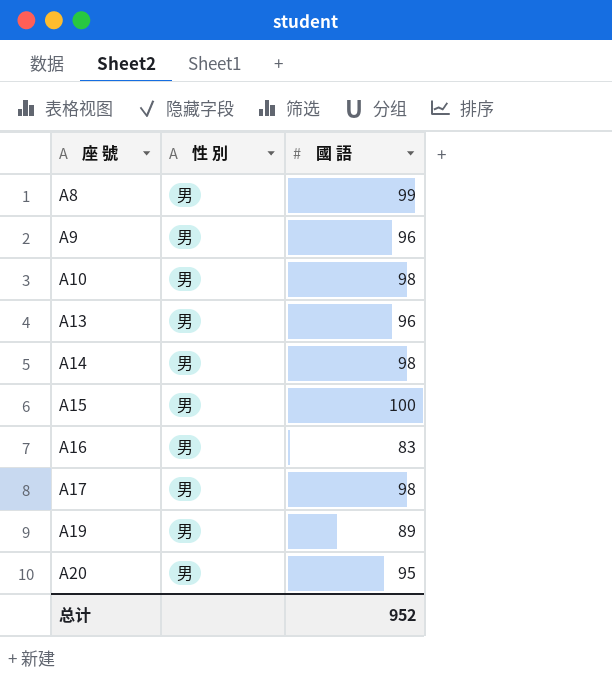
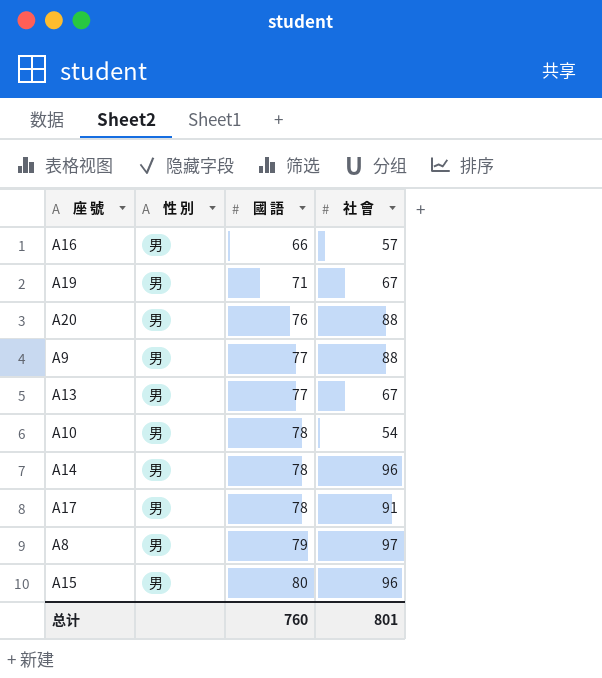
row order: 座 號 ascending -> 國 語 ascending
column 社 會 | position: none -> 4
A16 | 國 語: 83 -> 66
A19 | 國 語: 89 -> 71
A20 | 國 語: 95 -> 76
A9 | 國 語: 96 -> 77
A13 | 國 語: 96 -> 77
A10 | 國 語: 98 -> 78
A14 | 國 語: 98 -> 78
A17 | 國 語: 98 -> 78
A8 | 國 語: 99 -> 79
A15 | 國 語: 100 -> 80
总计 | 國 語: 952 -> 760

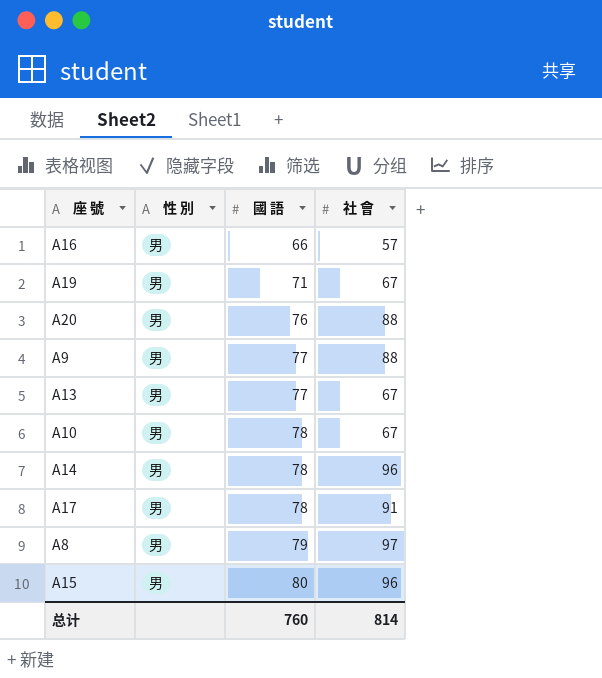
A10 | 社 會: 54 -> 67
总计 | 社 會: 801 -> 814

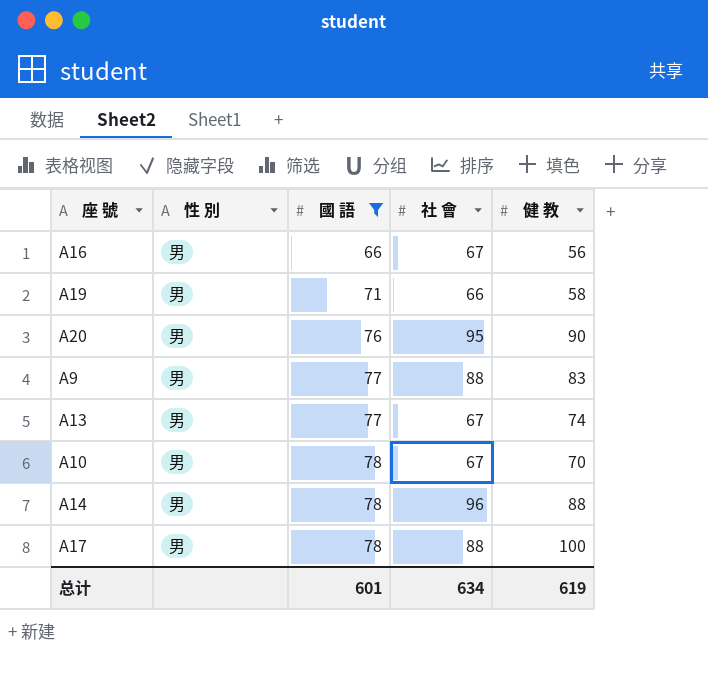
filter: none -> 國 語 <= 78
column 健 教 | position: none -> 5
A16 | 社 會: 57 -> 67
A19 | 社 會: 67 -> 66
A20 | 社 會: 88 -> 95
A17 | 社 會: 91 -> 88
总计 | 國 語: 760 -> 601
总计 | 社 會: 814 -> 634

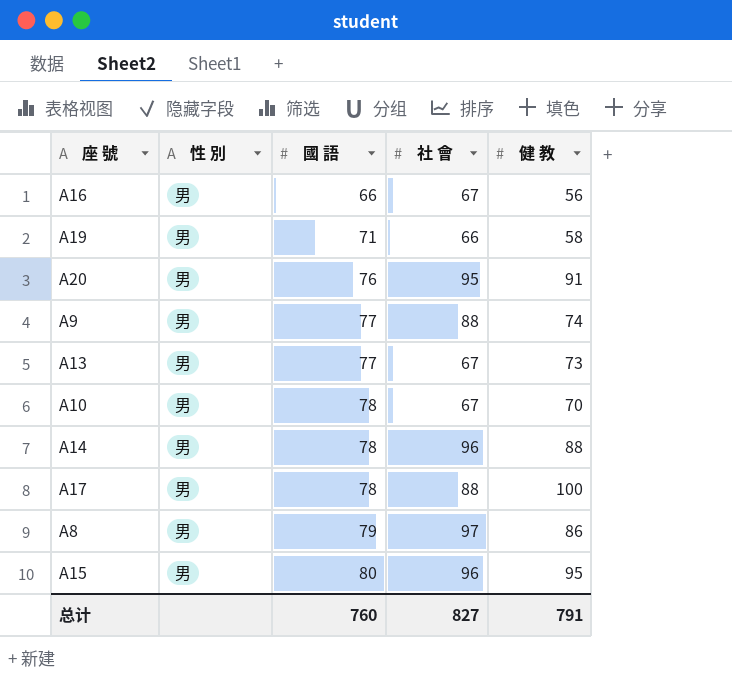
filter: 國 語 <= 78 -> none
A20 | 健 教: 90 -> 91
A9 | 健 教: 83 -> 74
A13 | 健 教: 74 -> 73
总计 | 國 語: 601 -> 760
总计 | 社 會: 634 -> 827
总计 | 健 教: 619 -> 791

